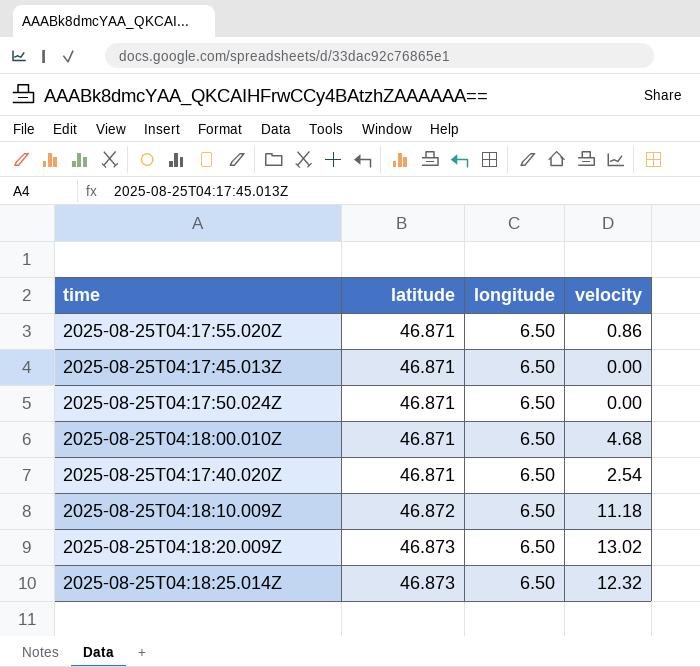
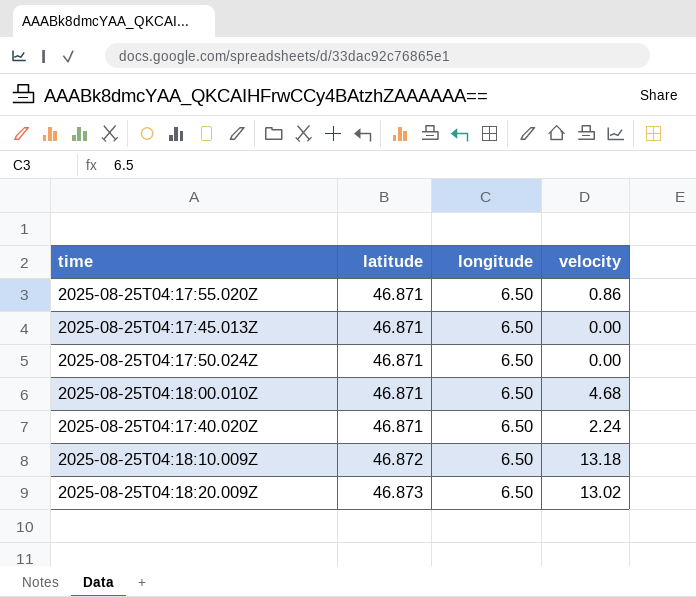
row 2025-08-25T04:18:25.014Z: 46.873 | 6.50 | 12.32 -> none
2025-08-25T04:17:40.020Z | velocity: 2.54 -> 2.24
2025-08-25T04:18:10.009Z | velocity: 11.18 -> 13.18

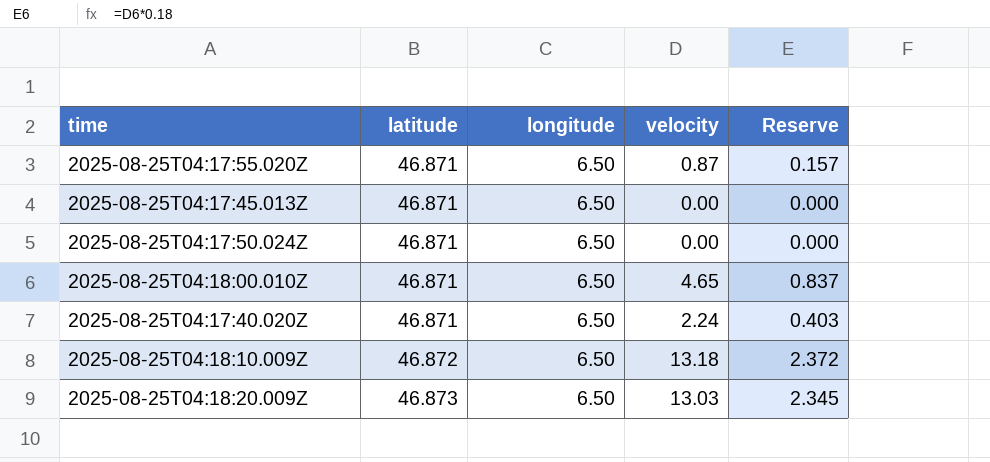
column Reserve | formula: none -> [velocity] * 0.18
2025-08-25T04:17:55.020Z | velocity: 0.86 -> 0.87
2025-08-25T04:18:00.010Z | velocity: 4.68 -> 4.65
2025-08-25T04:18:20.009Z | velocity: 13.02 -> 13.03

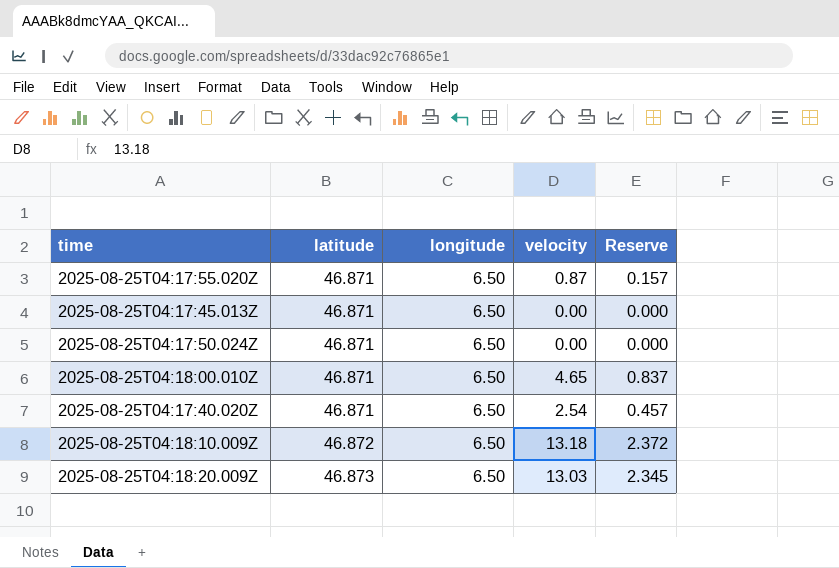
2025-08-25T04:17:40.020Z | velocity: 2.24 -> 2.54
2025-08-25T04:17:40.020Z | Reserve: 0.403 -> 0.457

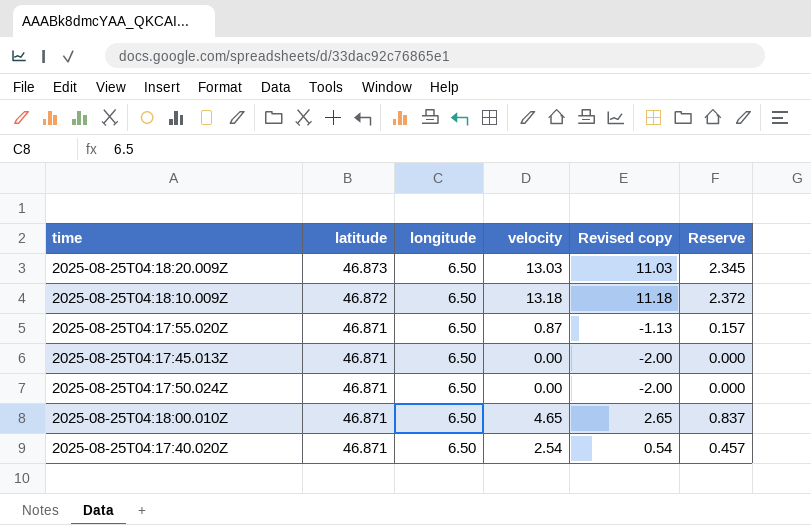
row order: latitude ascending -> latitude descending
column Revised copy | formula: none -> [velocity] - 2

